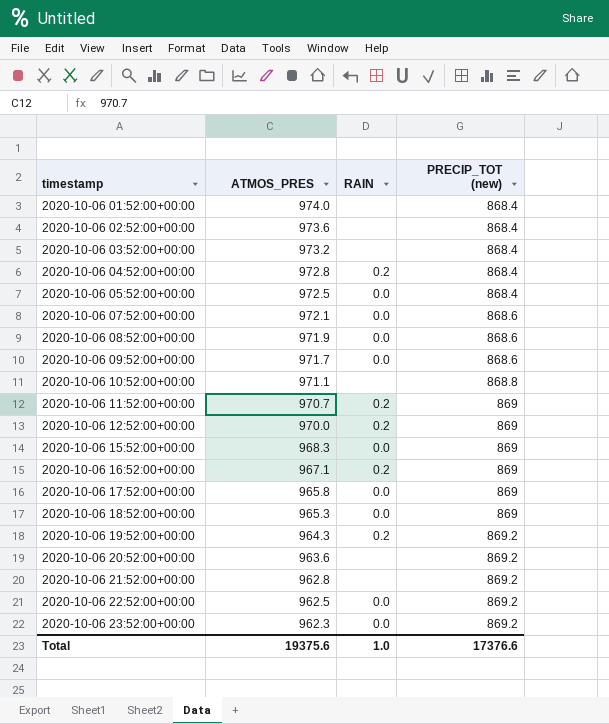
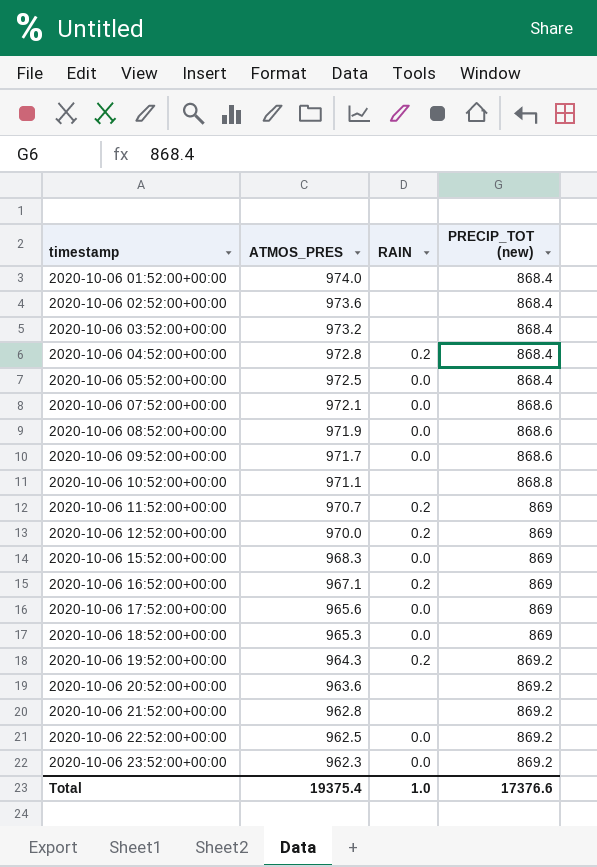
2020-10-06 17:52:00+00:00 | ATMOS_PRES: 965.8 -> 965.6
Total | ATMOS_PRES: 19375.6 -> 19375.4

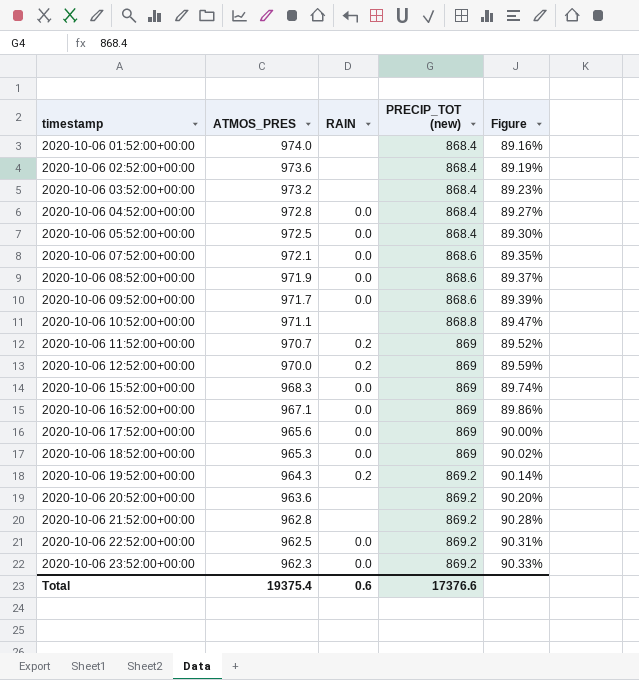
column Figure | formula: none -> [PRECIP_TOT (new)] / [ATMOS_PRES]
2020-10-06 04:52:00+00:00 | RAIN: 0.2 -> 0.0
2020-10-06 16:52:00+00:00 | RAIN: 0.2 -> 0.0
Total | RAIN: 1.0 -> 0.6

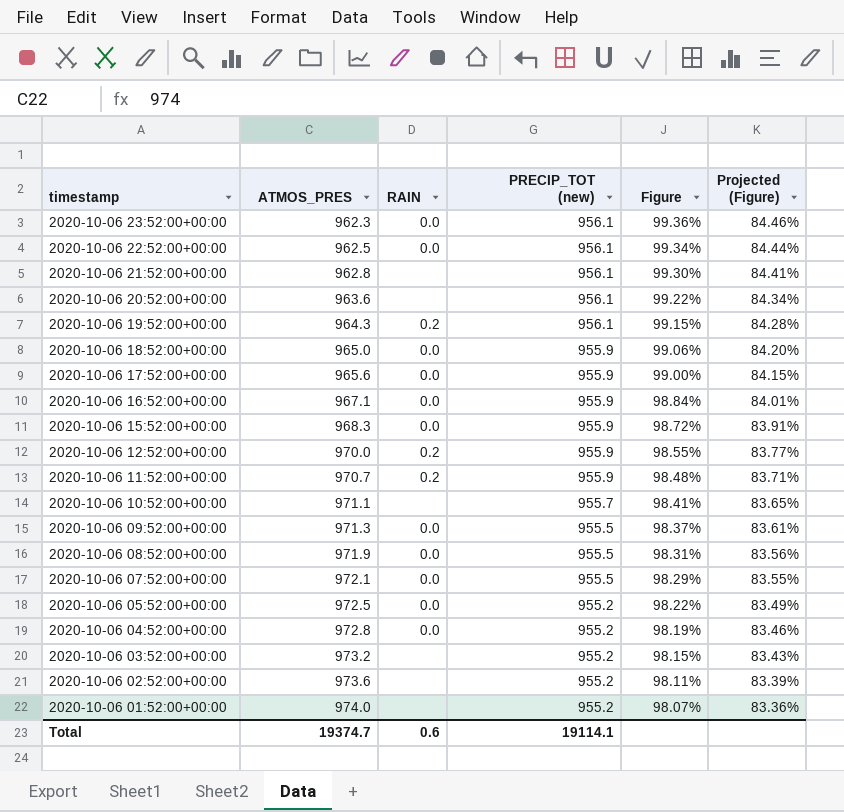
row order: timestamp ascending -> timestamp descending
column Projected (Figure) | formula: none -> [Figure] * 0.85
2020-10-06 23:52:00+00:00 | PRECIP_TOT (new): 869.2 -> 956.1
2020-10-06 23:52:00+00:00 | Figure: 90.33% -> 99.36%
2020-10-06 22:52:00+00:00 | PRECIP_TOT (new): 869.2 -> 956.1
2020-10-06 22:52:00+00:00 | Figure: 90.31% -> 99.34%
2020-10-06 21:52:00+00:00 | PRECIP_TOT (new): 869.2 -> 956.1
2020-10-06 21:52:00+00:00 | Figure: 90.28% -> 99.30%
2020-10-06 20:52:00+00:00 | PRECIP_TOT (new): 869.2 -> 956.1
2020-10-06 20:52:00+00:00 | Figure: 90.20% -> 99.22%
2020-10-06 19:52:00+00:00 | PRECIP_TOT (new): 869.2 -> 956.1
2020-10-06 19:52:00+00:00 | Figure: 90.14% -> 99.15%
2020-10-06 18:52:00+00:00 | ATMOS_PRES: 965.3 -> 965.0
2020-10-06 18:52:00+00:00 | PRECIP_TOT (new): 869 -> 955.9
2020-10-06 18:52:00+00:00 | Figure: 90.02% -> 99.06%
2020-10-06 17:52:00+00:00 | PRECIP_TOT (new): 869 -> 955.9
2020-10-06 17:52:00+00:00 | Figure: 90.00% -> 99.00%
2020-10-06 16:52:00+00:00 | PRECIP_TOT (new): 869 -> 955.9
2020-10-06 16:52:00+00:00 | Figure: 89.86% -> 98.84%
2020-10-06 15:52:00+00:00 | PRECIP_TOT (new): 869 -> 955.9
2020-10-06 15:52:00+00:00 | Figure: 89.74% -> 98.72%
2020-10-06 12:52:00+00:00 | PRECIP_TOT (new): 869 -> 955.9
2020-10-06 12:52:00+00:00 | Figure: 89.59% -> 98.55%
2020-10-06 11:52:00+00:00 | PRECIP_TOT (new): 869 -> 955.9
2020-10-06 11:52:00+00:00 | Figure: 89.52% -> 98.48%
2020-10-06 10:52:00+00:00 | PRECIP_TOT (new): 868.8 -> 955.7
2020-10-06 10:52:00+00:00 | Figure: 89.47% -> 98.41%
2020-10-06 09:52:00+00:00 | ATMOS_PRES: 971.7 -> 971.3
2020-10-06 09:52:00+00:00 | PRECIP_TOT (new): 868.6 -> 955.5
2020-10-06 09:52:00+00:00 | Figure: 89.39% -> 98.37%
2020-10-06 08:52:00+00:00 | PRECIP_TOT (new): 868.6 -> 955.5
2020-10-06 08:52:00+00:00 | Figure: 89.37% -> 98.31%
2020-10-06 07:52:00+00:00 | PRECIP_TOT (new): 868.6 -> 955.5
2020-10-06 07:52:00+00:00 | Figure: 89.35% -> 98.29%
2020-10-06 05:52:00+00:00 | PRECIP_TOT (new): 868.4 -> 955.2
2020-10-06 05:52:00+00:00 | Figure: 89.30% -> 98.22%
2020-10-06 04:52:00+00:00 | PRECIP_TOT (new): 868.4 -> 955.2
2020-10-06 04:52:00+00:00 | Figure: 89.27% -> 98.19%
2020-10-06 03:52:00+00:00 | PRECIP_TOT (new): 868.4 -> 955.2
2020-10-06 03:52:00+00:00 | Figure: 89.23% -> 98.15%
2020-10-06 02:52:00+00:00 | PRECIP_TOT (new): 868.4 -> 955.2
2020-10-06 02:52:00+00:00 | Figure: 89.19% -> 98.11%
2020-10-06 01:52:00+00:00 | PRECIP_TOT (new): 868.4 -> 955.2
2020-10-06 01:52:00+00:00 | Figure: 89.16% -> 98.07%
Total | ATMOS_PRES: 19375.4 -> 19374.7
Total | PRECIP_TOT (new): 17376.6 -> 19114.1

